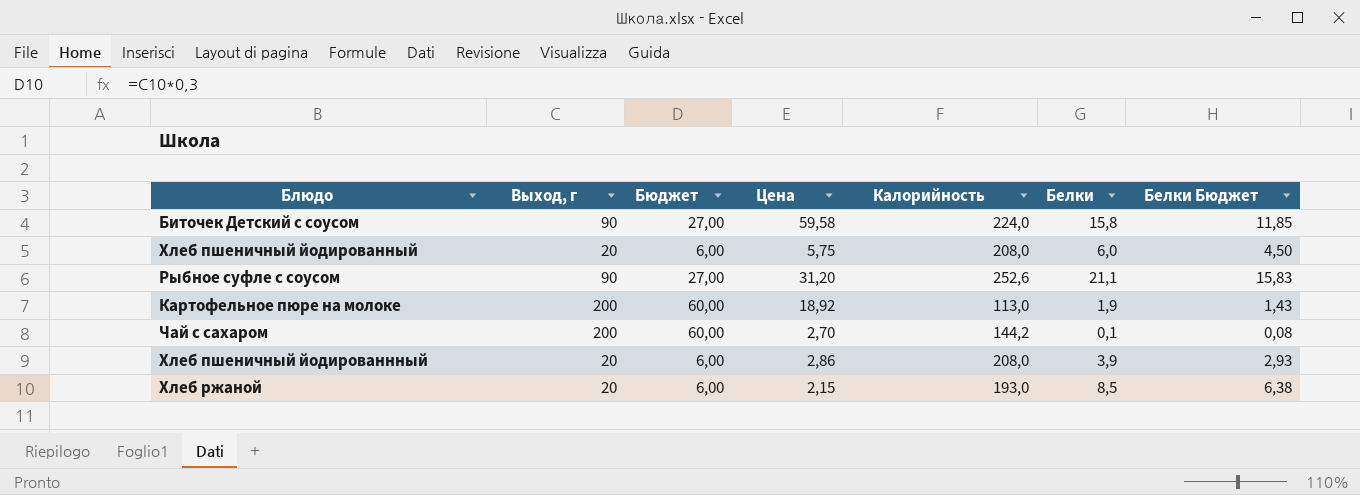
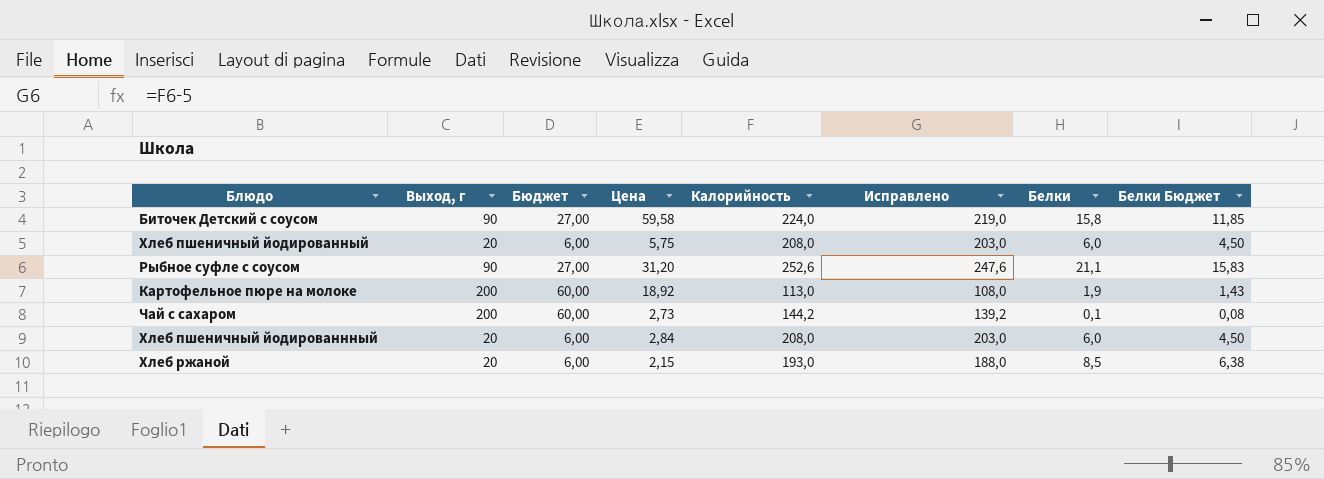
column Исправлено | formula: none -> [Калорийность] - 5
Чай с сахаром | Цена: 2,70 -> 2,73
Хлеб пшеничный йодированнный | Цена: 2,86 -> 2,84
Хлеб пшеничный йодированнный | Белки: 3,9 -> 6,0
Хлеб пшеничный йодированнный | Белки Бюджет: 2,93 -> 4,50

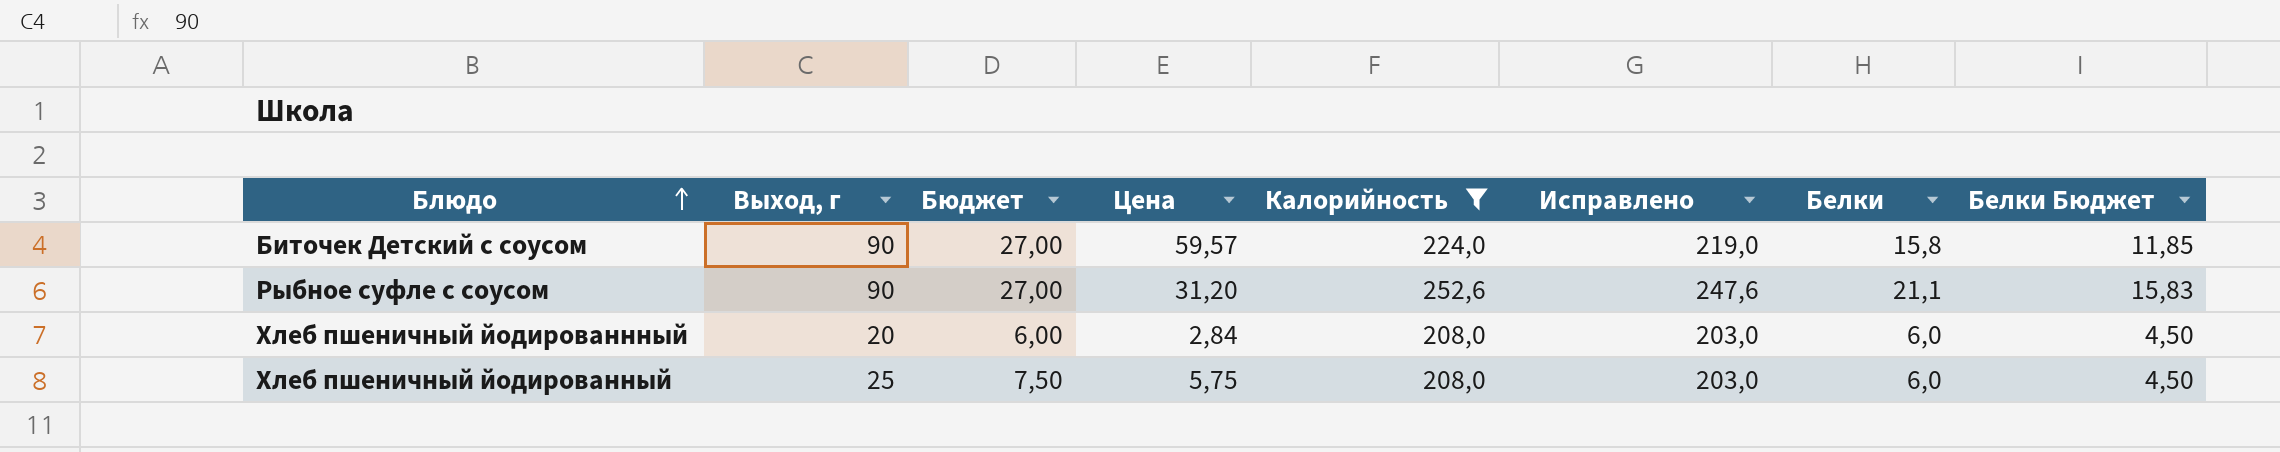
filter: none -> Калорийность >= 208,0
row order: none -> Блюдо ascending
Биточек Детский с соусом | Цена: 59,58 -> 59,57
Хлеб пшеничный йодированный | Выход, г: 20 -> 25
Хлеб пшеничный йодированный | Бюджет: 6,00 -> 7,50

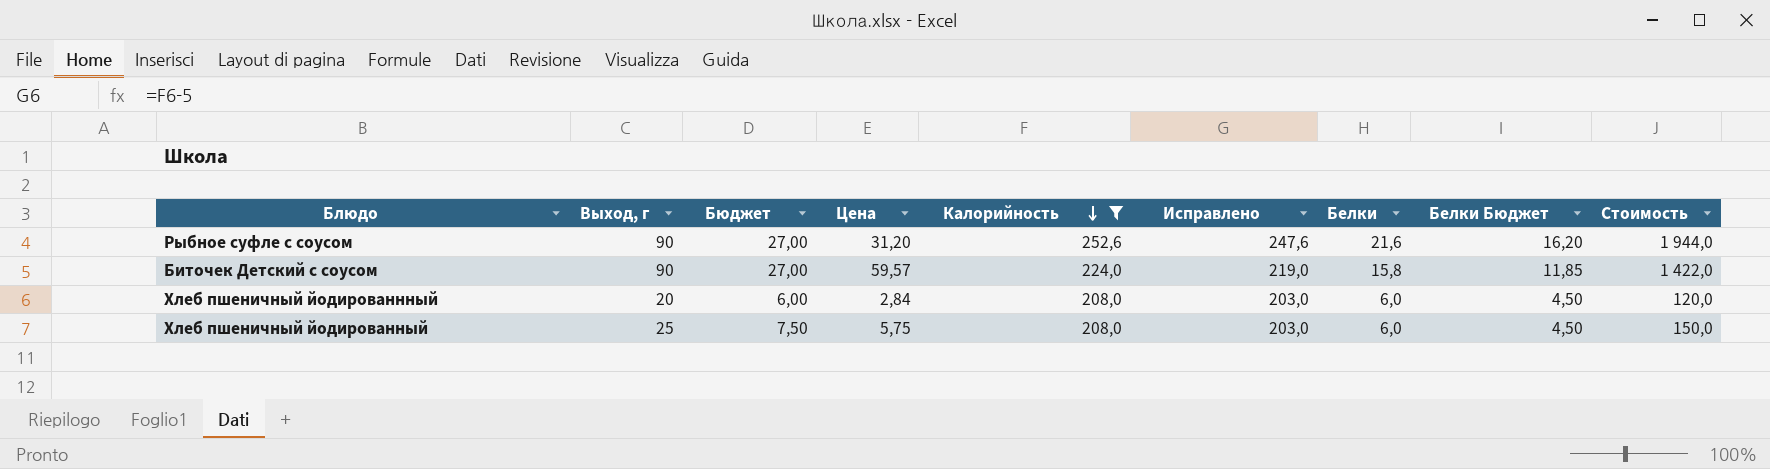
row order: Блюдо ascending -> Калорийность descending
column Стоимость | formula: none -> [Выход, г] * [Белки]
Рыбное суфле с соусом | Белки: 21,1 -> 21,6
Рыбное суфле с соусом | Белки Бюджет: 15,83 -> 16,20

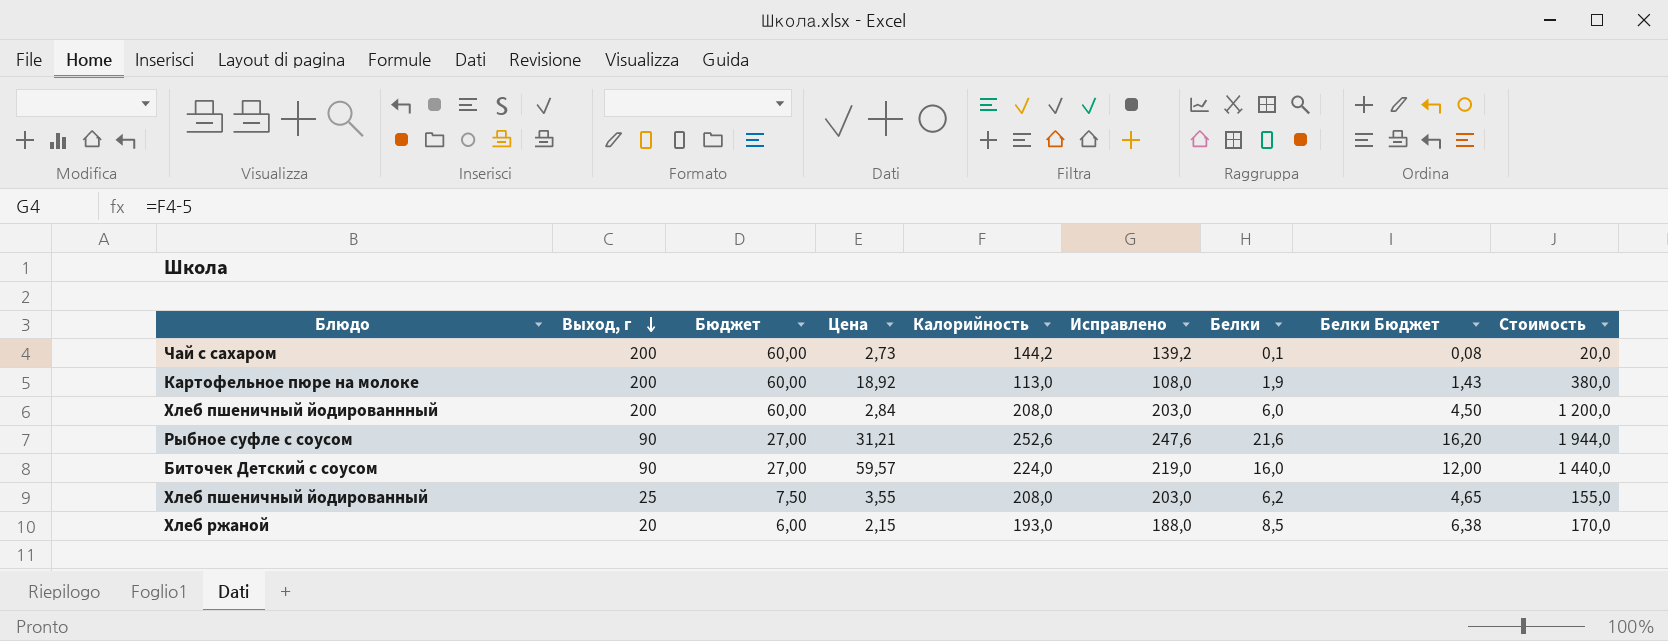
filter: Калорийность >= 208,0 -> none
row order: Калорийность descending -> Выход, г descending
Хлеб пшеничный йодированнный | Выход, г: 20 -> 200
Хлеб пшеничный йодированнный | Бюджет: 6,00 -> 60,00
Хлеб пшеничный йодированнный | Стоимость: 120,0 -> 1 200,0
Рыбное суфле с соусом | Цена: 31,20 -> 31,21
Биточек Детский с соусом | Белки: 15,8 -> 16,0
Биточек Детский с соусом | Белки Бюджет: 11,85 -> 12,00
Биточек Детский с соусом | Стоимость: 1 422,0 -> 1 440,0
Хлеб пшеничный йодированный | Цена: 5,75 -> 3,55
Хлеб пшеничный йодированный | Белки: 6,0 -> 6,2
Хлеб пшеничный йодированный | Белки Бюджет: 4,50 -> 4,65
Хлеб пшеничный йодированный | Стоимость: 150,0 -> 155,0

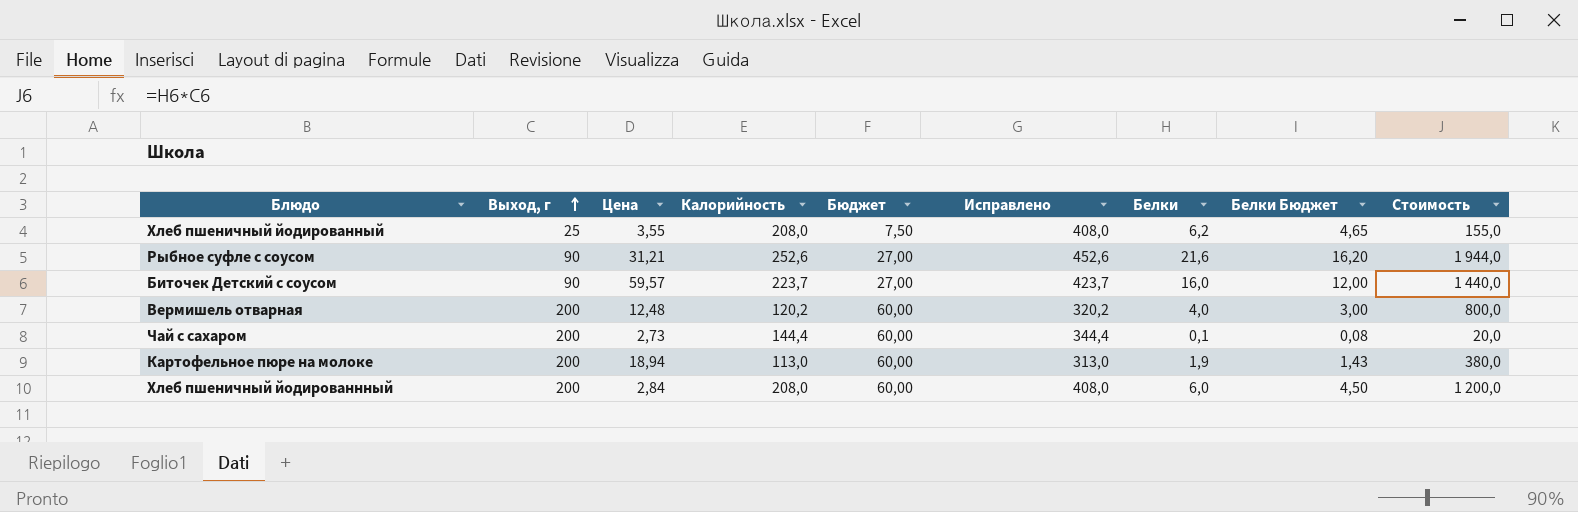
row order: Выход, г descending -> Выход, г ascending
column Бюджет | position: 3 -> 5
column Исправлено | formula: [Калорийность] - 5 -> [Калорийность] + 200
row Хлеб ржаной: 20 | 6,00 | 2,15 | 193,0 | 188,0 | 8,5 | 6,38 | 170,0 -> none
Биточек Детский с соусом | Калорийность: 224,0 -> 223,7
row Вермишель отварная: none -> 200 | 12,48 | 120,2 | 60,00 | 320,2 | 4,0 | 3,00 | 800,0
Чай с сахаром | Калорийность: 144,2 -> 144,4
Картофельное пюре на молоке | Цена: 18,92 -> 18,94

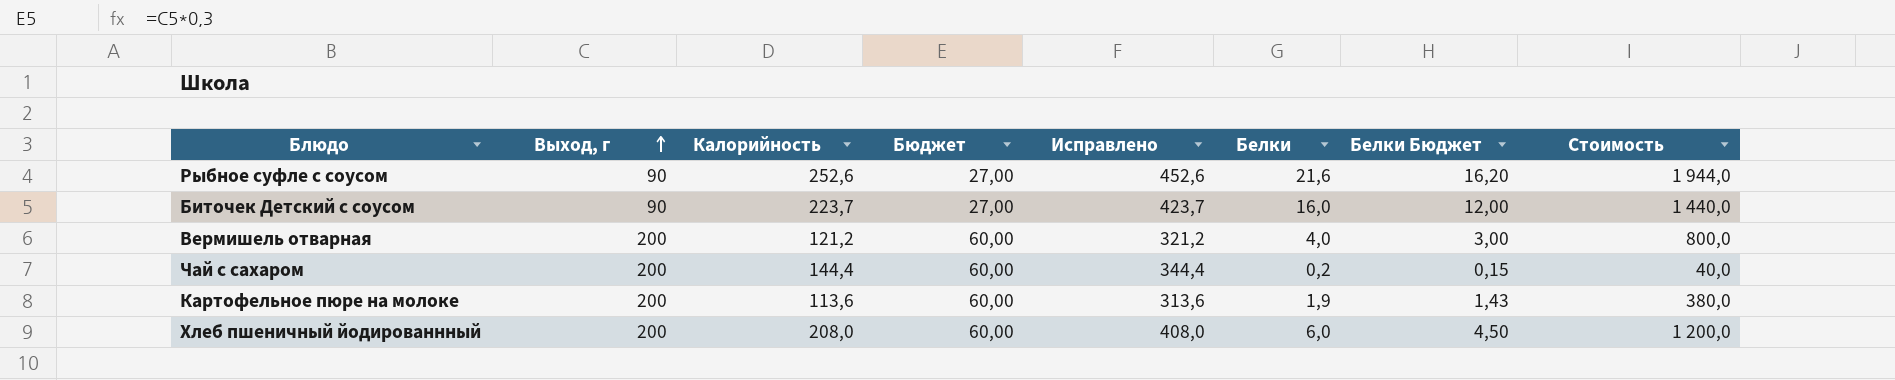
column Цена | position: 3 -> none
row Хлеб пшеничный йодированный: 25 | 3,55 | 208,0 | 7,50 | 408,0 | 6,2 | 4,65 | 155,0 -> none
Вермишель отварная | Калорийность: 120,2 -> 121,2
Вермишель отварная | Исправлено: 320,2 -> 321,2
Чай с сахаром | Белки: 0,1 -> 0,2
Чай с сахаром | Белки Бюджет: 0,08 -> 0,15
Чай с сахаром | Стоимость: 20,0 -> 40,0
Картофельное пюре на молоке | Калорийность: 113,0 -> 113,6
Картофельное пюре на молоке | Исправлено: 313,0 -> 313,6

